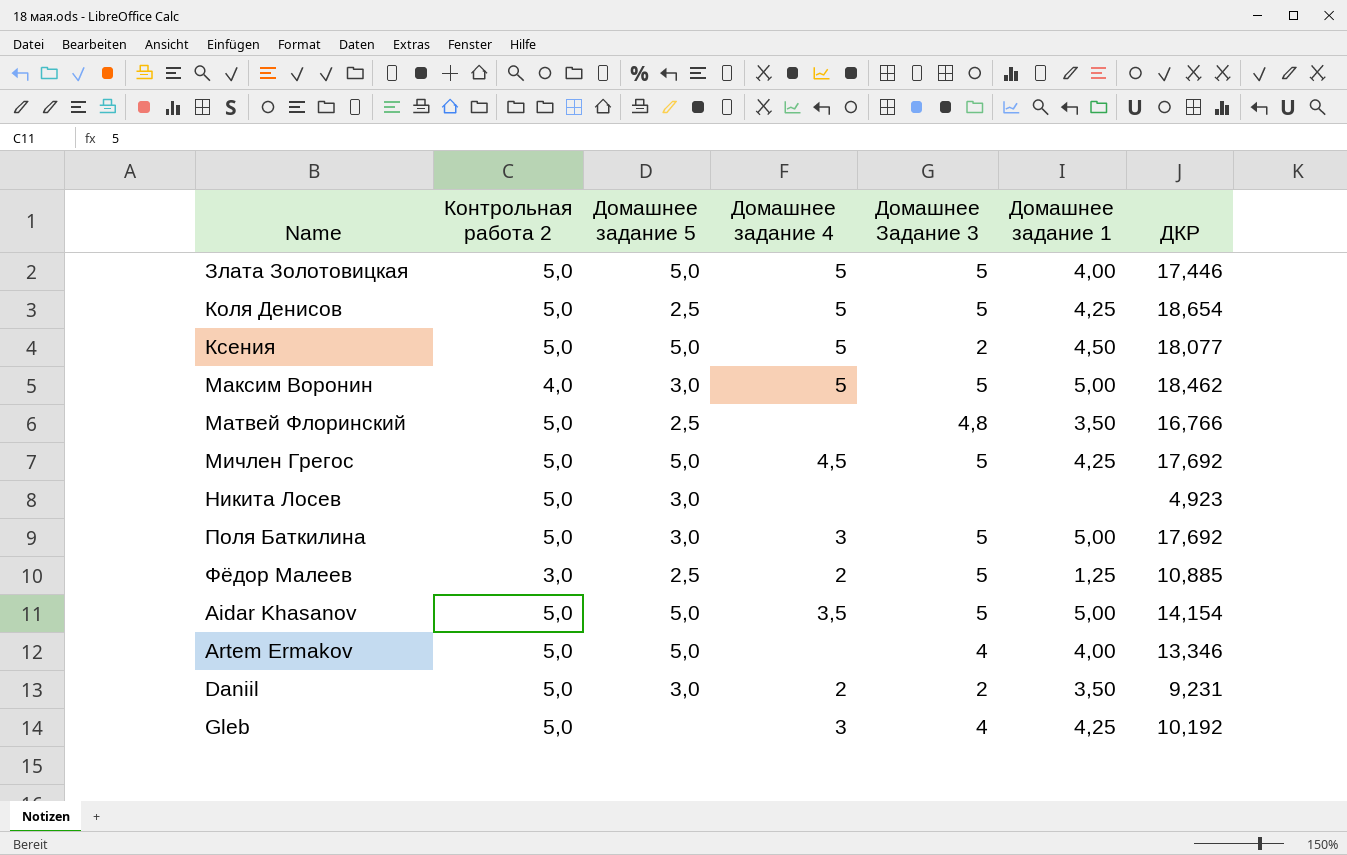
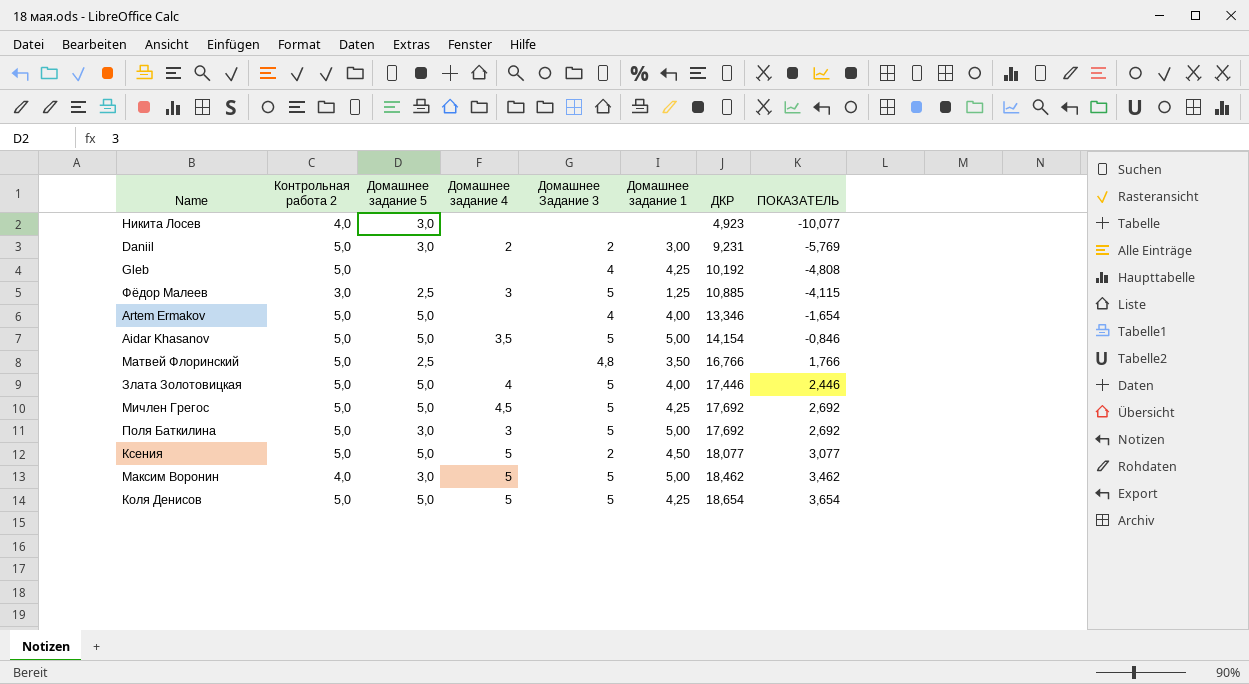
row order: none -> ДКР ascending
column ПОКАЗАТЕЛЬ | formula: none -> [ДКР] - 15
Никита Лосев | Контрольная работа 2: 5,0 -> 4,0
Daniil | Домашнее задание 1: 3,50 -> 3,00
Gleb | Домашнее задание 4: 3 -> none
Фёдор Малеев | Домашнее задание 4: 2 -> 3
Злата Золотовицкая | Домашнее задание 4: 5 -> 4
Коля Денисов | Домашнее задание 5: 2,5 -> 5,0

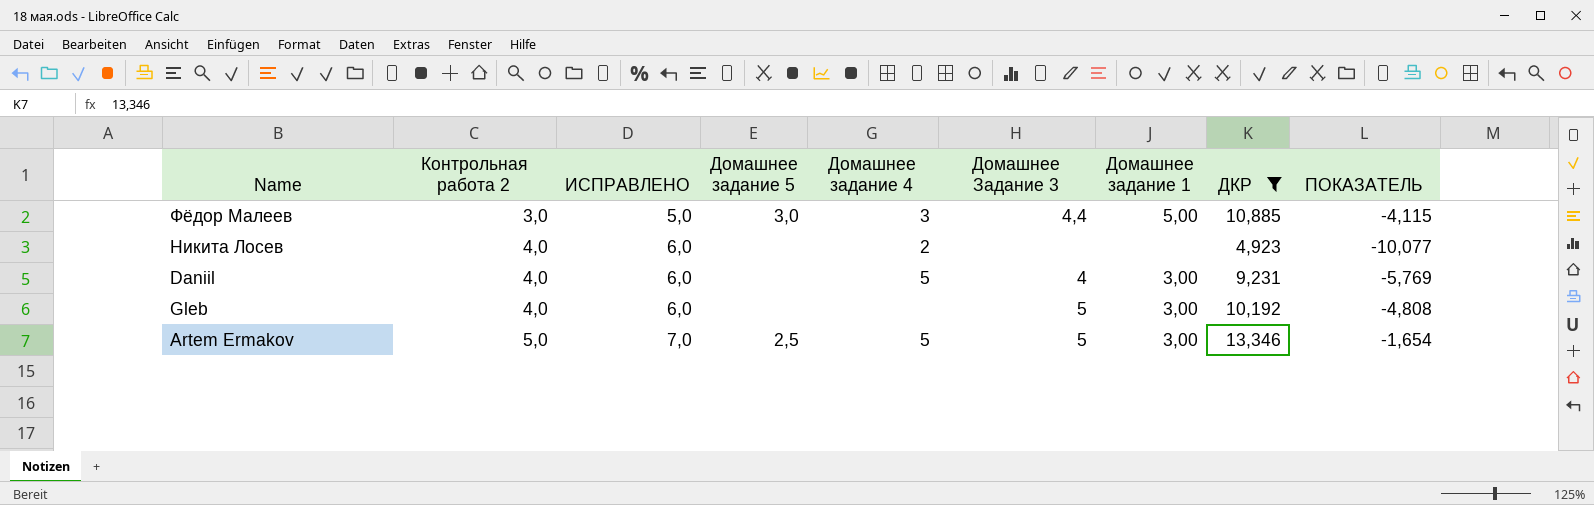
filter: none -> ДКР <= 13,346
row order: ДКР ascending -> Контрольная работа 2 ascending
column ИСПРАВЛЕНО | formula: none -> [Контрольная работа 2] + 2
Фёдор Малеев | Домашнее задание 5: 2,5 -> 3,0
Фёдор Малеев | Домашнее Задание 3: 5 -> 4,4
Фёдор Малеев | Домашнее задание 1: 1,25 -> 5,00
Никита Лосев | Домашнее задание 5: 3,0 -> none
Никита Лосев | Домашнее задание 4: none -> 2
Daniil | Контрольная работа 2: 5,0 -> 4,0
Daniil | Домашнее задание 5: 3,0 -> none
Daniil | Домашнее задание 4: 2 -> 5
Daniil | Домашнее Задание 3: 2 -> 4
Gleb | Контрольная работа 2: 5,0 -> 4,0
Gleb | Домашнее Задание 3: 4 -> 5
Gleb | Домашнее задание 1: 4,25 -> 3,00
Artem Ermakov | Домашнее задание 5: 5,0 -> 2,5
Artem Ermakov | Домашнее задание 4: none -> 5
Artem Ermakov | Домашнее Задание 3: 4 -> 5
Artem Ermakov | Домашнее задание 1: 4,00 -> 3,00

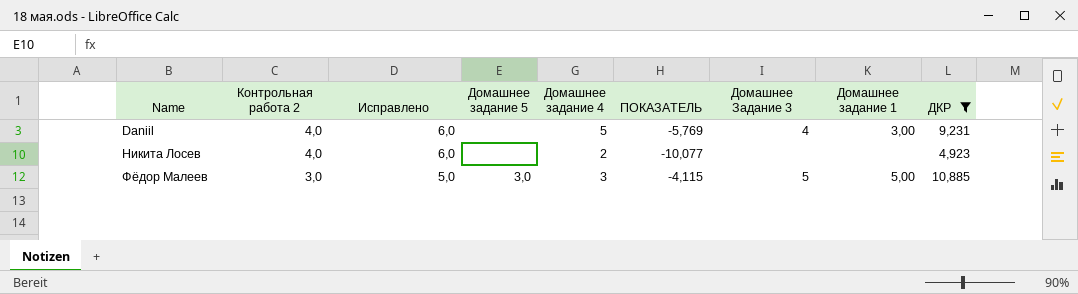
row order: Контрольная работа 2 ascending -> Name ascending
column name: ИСПРАВЛЕНО -> Исправлено
column ПОКАЗАТЕЛЬ | position: 9 -> 6
row Gleb: 4,0 | 6,0 | none | none | 5 | 3,00 | 10,192 | -4,808 -> none
row Artem Ermakov: 5,0 | 7,0 | 2,5 | 5 | 5 | 3,00 | 13,346 | -1,654 -> none
Фёдор Малеев | Домашнее Задание 3: 4,4 -> 5

